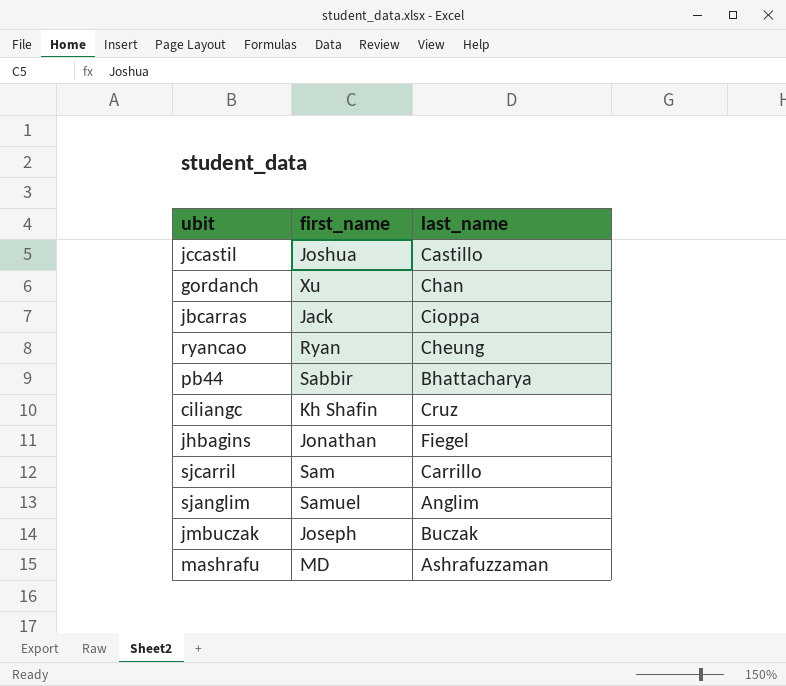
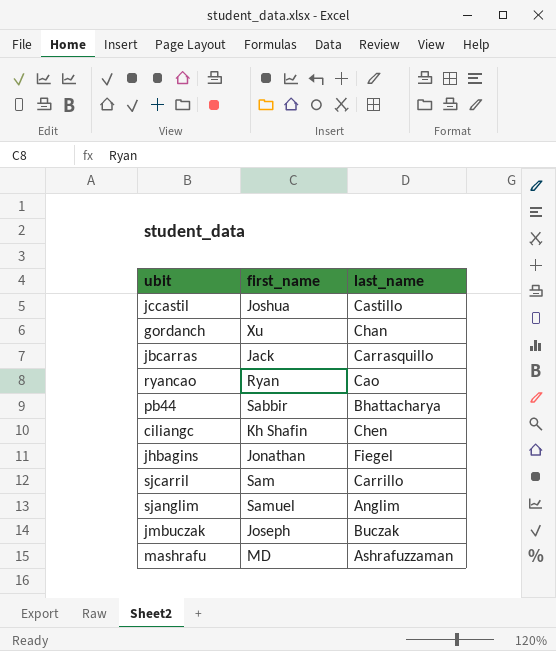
jbcarras | last_name: Cioppa -> Carrasquillo
ryancao | last_name: Cheung -> Cao
ciliangc | last_name: Cruz -> Chen

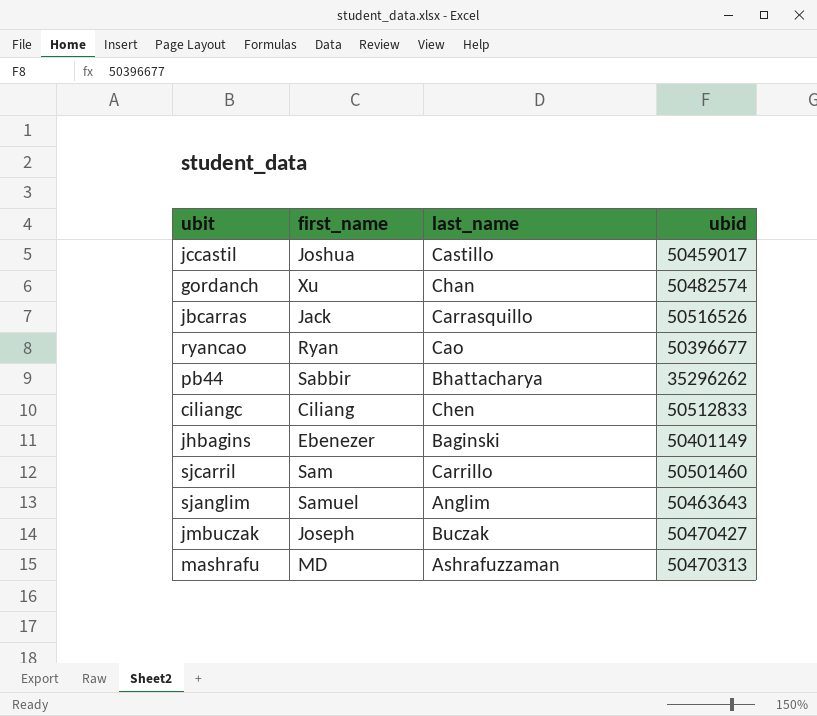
column ubid | position: none -> 4
ciliangc | first_name: Kh Shafin -> Ciliang
jhbagins | first_name: Jonathan -> Ebenezer
jhbagins | last_name: Fiegel -> Baginski

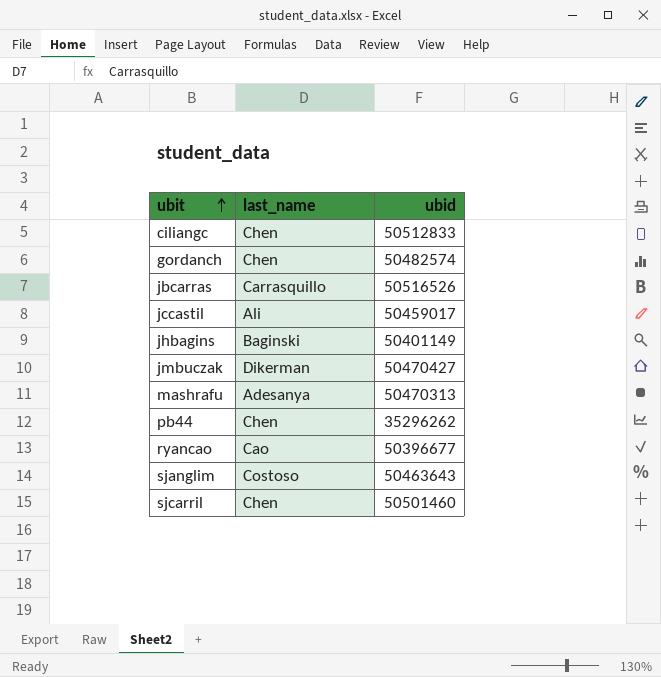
row order: none -> ubit ascending
column first_name | position: 2 -> none
gordanch | last_name: Chan -> Chen
jccastil | last_name: Castillo -> Ali
jmbuczak | last_name: Buczak -> Dikerman
mashrafu | last_name: Ashrafuzzaman -> Adesanya
pb44 | last_name: Bhattacharya -> Chen
sjanglim | last_name: Anglim -> Costoso
sjcarril | last_name: Carrillo -> Chen

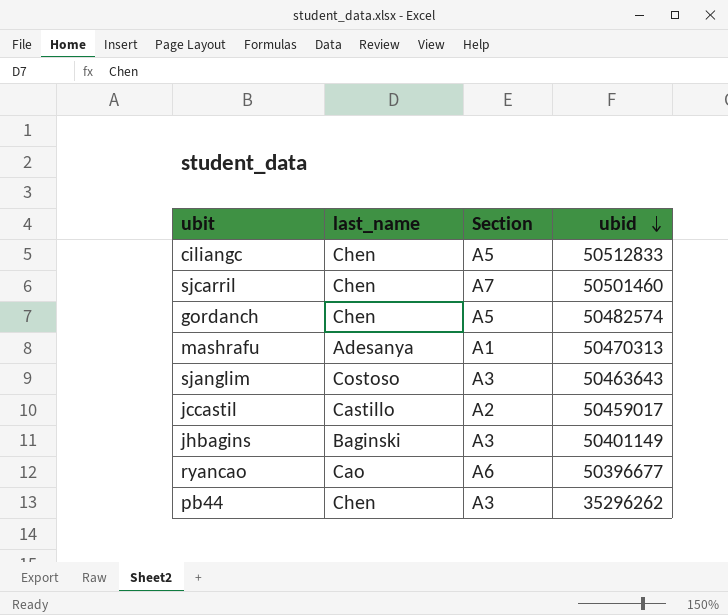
row order: ubit ascending -> ubid descending
column Section | position: none -> 3
row jbcarras: Carrasquillo | 50516526 -> none
row jmbuczak: Dikerman | 50470427 -> none
jccastil | last_name: Ali -> Castillo

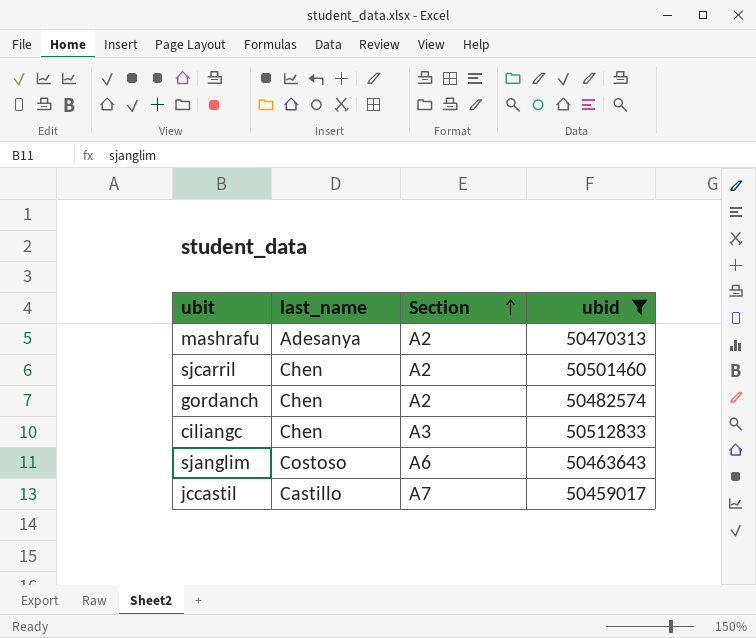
filter: none -> ubid >= 50459017
row order: ubid descending -> Section ascending
mashrafu | Section: A1 -> A2
sjcarril | Section: A7 -> A2
gordanch | Section: A5 -> A2
ciliangc | Section: A5 -> A3
sjanglim | Section: A3 -> A6
jccastil | Section: A2 -> A7

